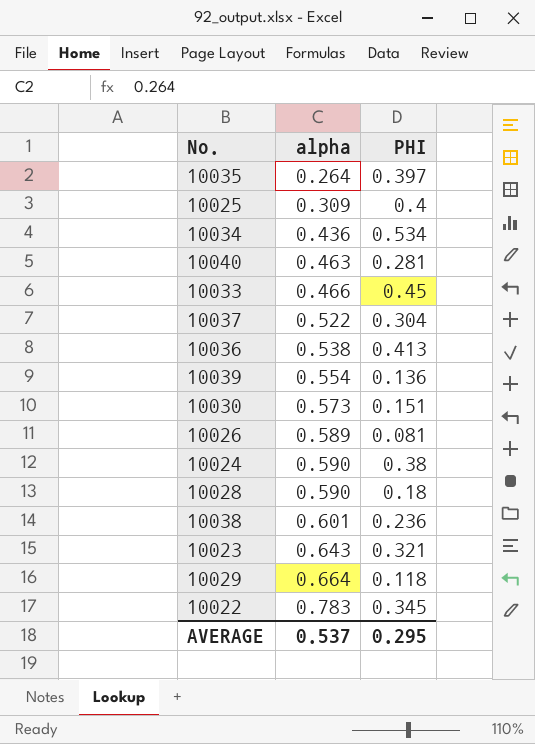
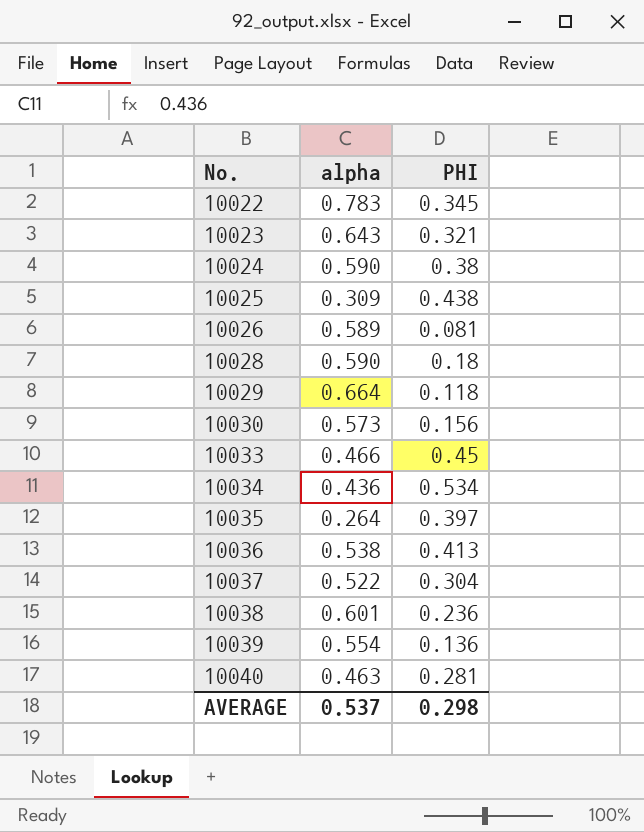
row order: alpha ascending -> No. ascending
10025 | PHI: 0.4 -> 0.438
10030 | PHI: 0.151 -> 0.156
AVERAGE | PHI: 0.295 -> 0.298

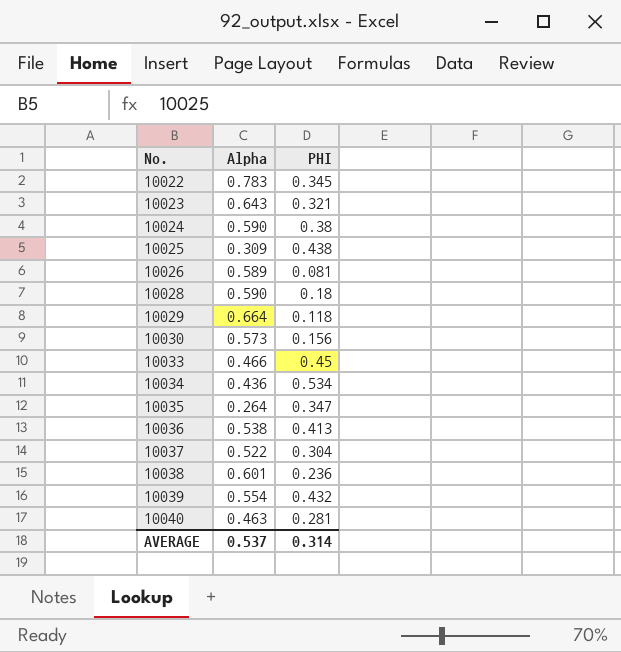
column name: alpha -> Alpha
10035 | PHI: 0.397 -> 0.347
10039 | PHI: 0.136 -> 0.432
AVERAGE | PHI: 0.298 -> 0.314

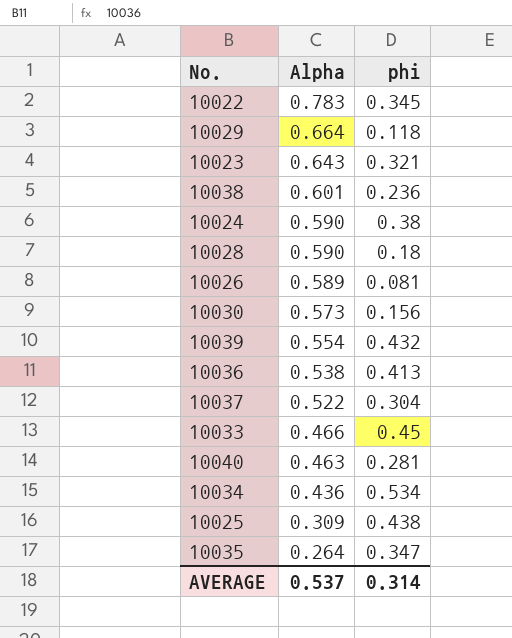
row order: No. ascending -> Alpha descending
column name: PHI -> phi

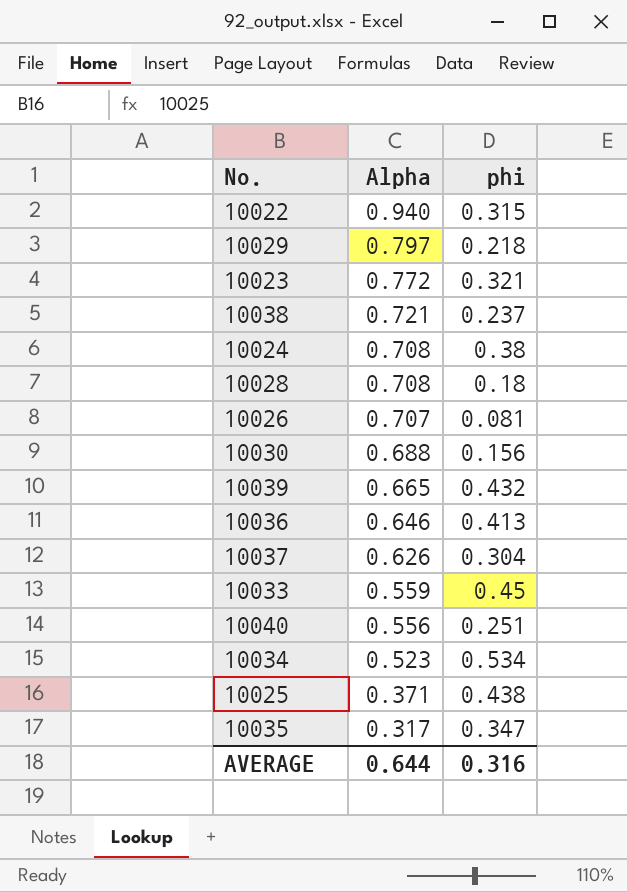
10022 | Alpha: 0.783 -> 0.940
10022 | phi: 0.345 -> 0.315
10029 | Alpha: 0.664 -> 0.797
10029 | phi: 0.118 -> 0.218
10023 | Alpha: 0.643 -> 0.772
10038 | Alpha: 0.601 -> 0.721
10038 | phi: 0.236 -> 0.237
10024 | Alpha: 0.590 -> 0.708
10028 | Alpha: 0.590 -> 0.708
10026 | Alpha: 0.589 -> 0.707
10030 | Alpha: 0.573 -> 0.688
10039 | Alpha: 0.554 -> 0.665
10036 | Alpha: 0.538 -> 0.646
10037 | Alpha: 0.522 -> 0.626
10033 | Alpha: 0.466 -> 0.559
10040 | Alpha: 0.463 -> 0.556
10040 | phi: 0.281 -> 0.251
10034 | Alpha: 0.436 -> 0.523
10025 | Alpha: 0.309 -> 0.371
10035 | Alpha: 0.264 -> 0.317
AVERAGE | Alpha: 0.537 -> 0.644
AVERAGE | phi: 0.314 -> 0.316

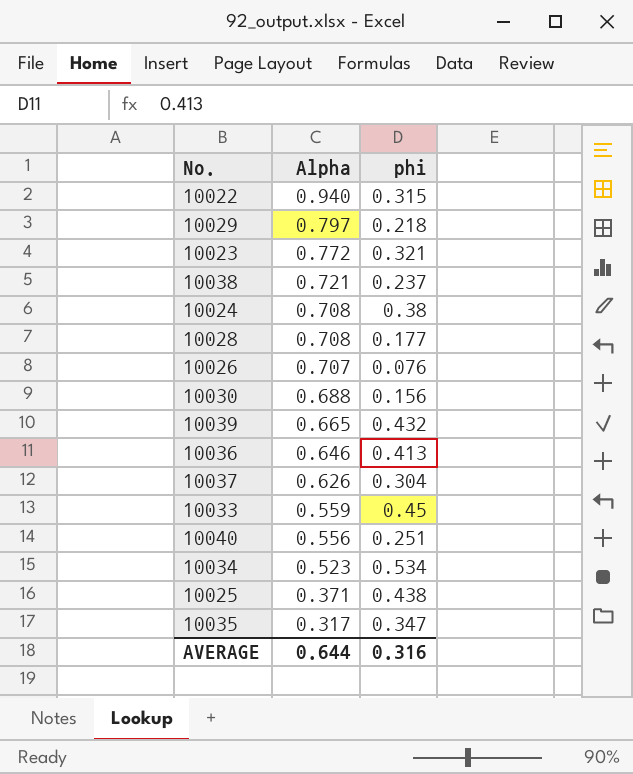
10028 | phi: 0.18 -> 0.177
10026 | phi: 0.081 -> 0.076

